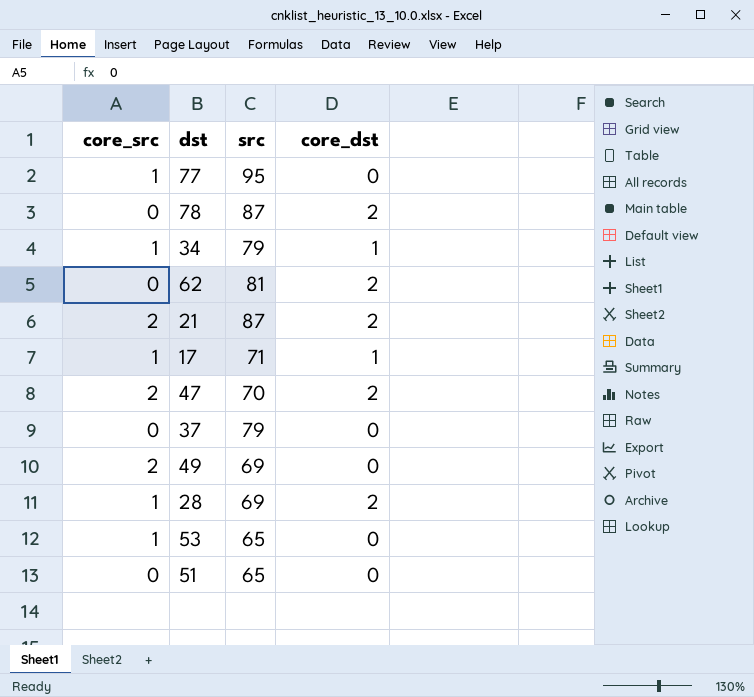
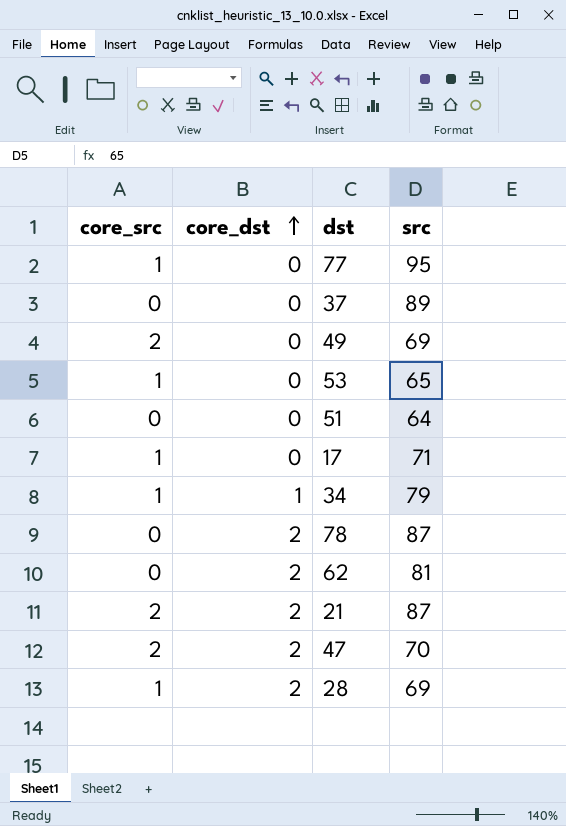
row order: none -> core_dst ascending
column core_dst | position: 4 -> 2
37 | src: 79 -> 89
51 | src: 65 -> 64
17 | core_dst: 1 -> 0

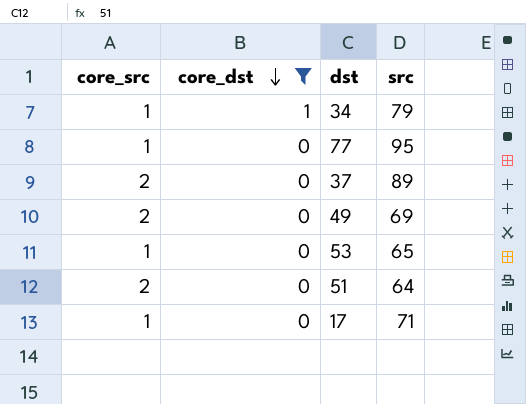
filter: none -> core_dst != 2
row order: core_dst ascending -> core_dst descending
37 | core_src: 0 -> 2
51 | core_src: 0 -> 2

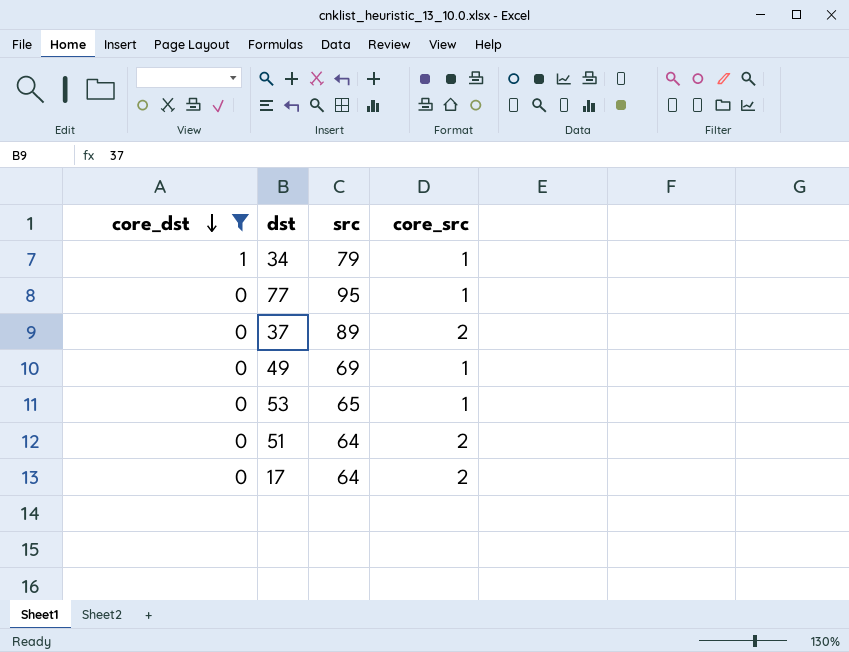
column core_src | position: 1 -> 4
49 | core_src: 2 -> 1
17 | src: 71 -> 64
17 | core_src: 1 -> 2

